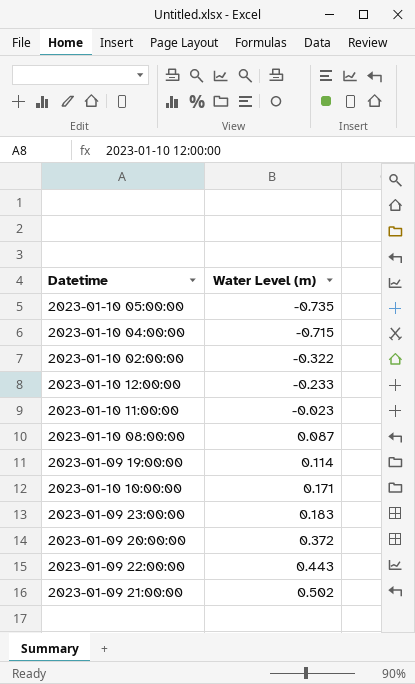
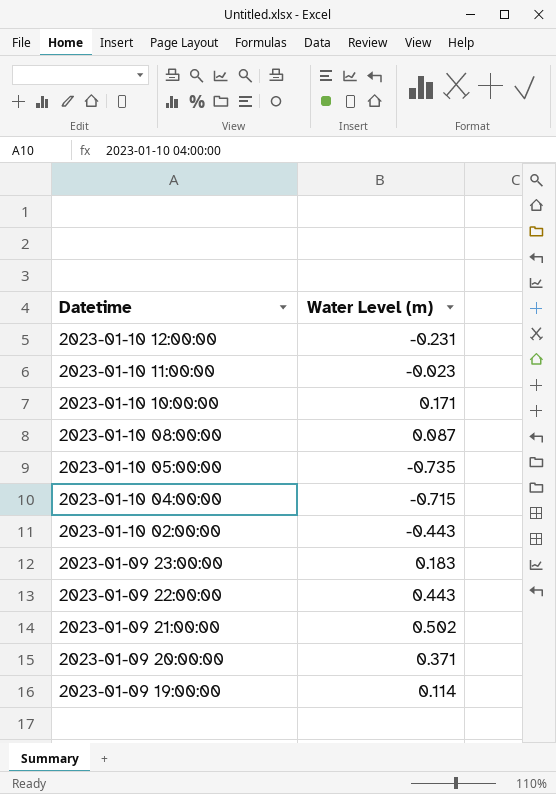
row order: Water Level (m) ascending -> Datetime descending
2023-01-10 12:00:00 | Water Level (m): -0.233 -> -0.231
2023-01-10 02:00:00 | Water Level (m): -0.322 -> -0.443
2023-01-09 20:00:00 | Water Level (m): 0.372 -> 0.371

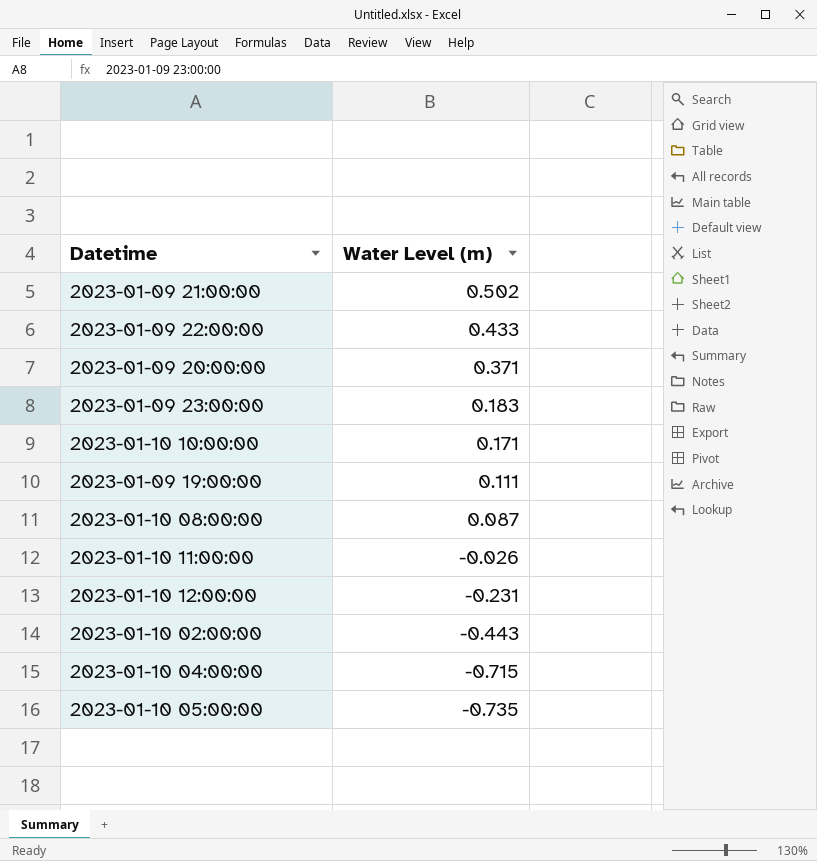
row order: Datetime descending -> Water Level (m) descending
2023-01-09 22:00:00 | Water Level (m): 0.443 -> 0.433
2023-01-09 19:00:00 | Water Level (m): 0.114 -> 0.111
2023-01-10 11:00:00 | Water Level (m): -0.023 -> -0.026

